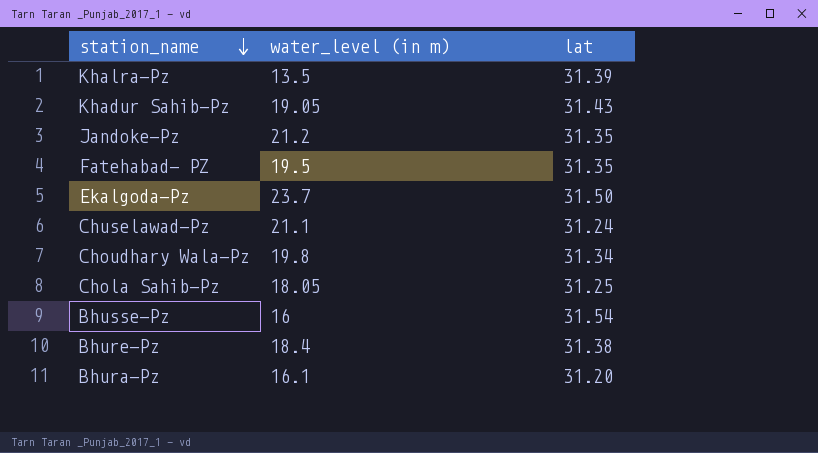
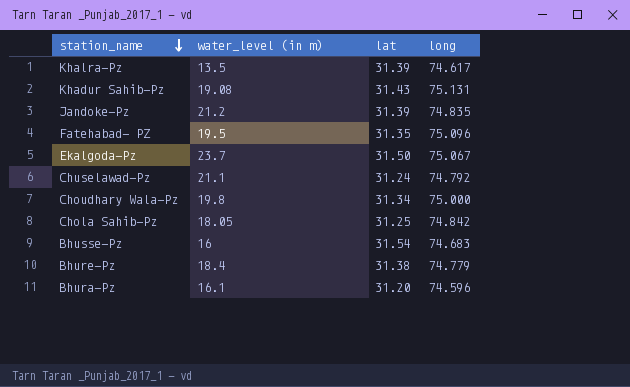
column long | position: none -> 4
Khadur Sahib-Pz | water_level (in m): 19.05 -> 19.08
Jandoke-Pz | lat: 31.35 -> 31.39

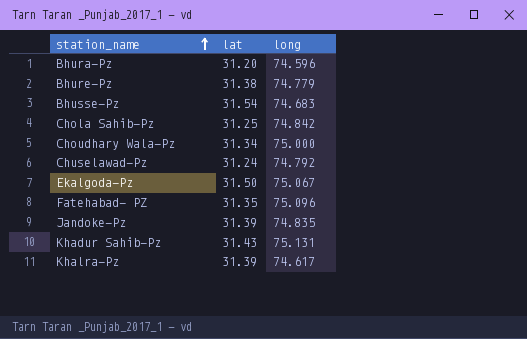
row order: station_name descending -> station_name ascending
column water_level (in m) | position: 2 -> none

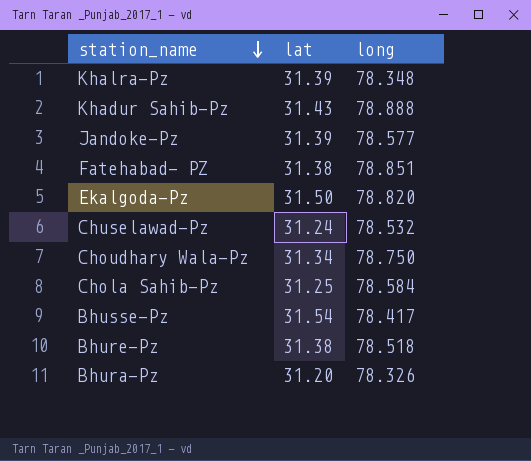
row order: station_name ascending -> station_name descending
Khalra-Pz | long: 74.617 -> 78.348
Khadur Sahib-Pz | long: 75.131 -> 78.888
Jandoke-Pz | long: 74.835 -> 78.577
Fatehabad- PZ | lat: 31.35 -> 31.38
Fatehabad- PZ | long: 75.096 -> 78.851
Ekalgoda-Pz | long: 75.067 -> 78.820
Chuselawad-Pz | long: 74.792 -> 78.532
Choudhary Wala-Pz | long: 75.000 -> 78.750
Chola Sahib-Pz | long: 74.842 -> 78.584
Bhusse-Pz | long: 74.683 -> 78.417
Bhure-Pz | long: 74.779 -> 78.518
Bhura-Pz | long: 74.596 -> 78.326

